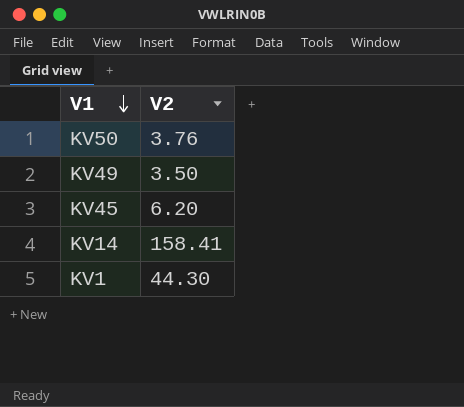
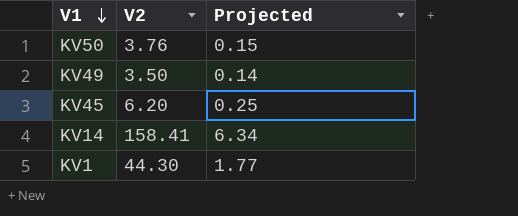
column Projected | formula: none -> [V2] * 0.04

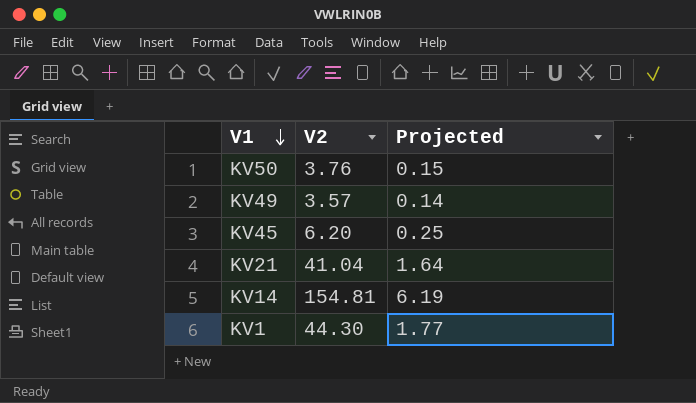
KV49 | V2: 3.50 -> 3.57
row KV21: none -> 41.04 | 1.64
KV14 | V2: 158.41 -> 154.81
KV14 | Projected: 6.34 -> 6.19

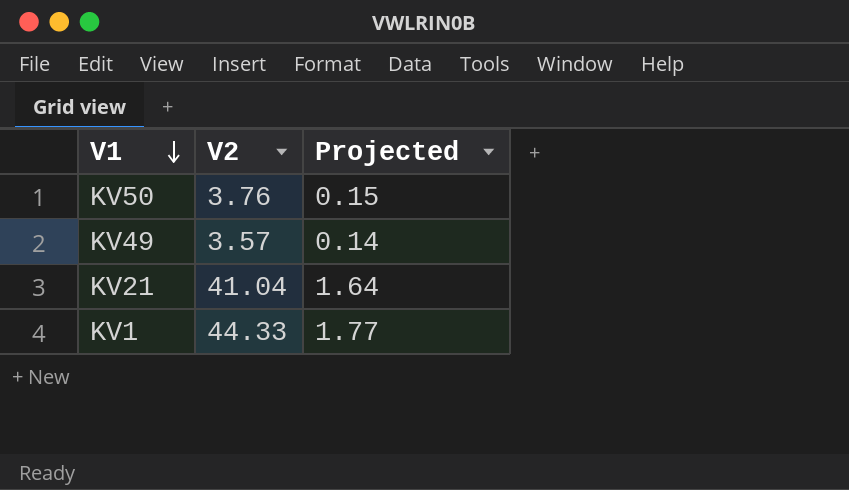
row KV45: 6.20 | 0.25 -> none
row KV14: 154.81 | 6.19 -> none
KV1 | V2: 44.30 -> 44.33

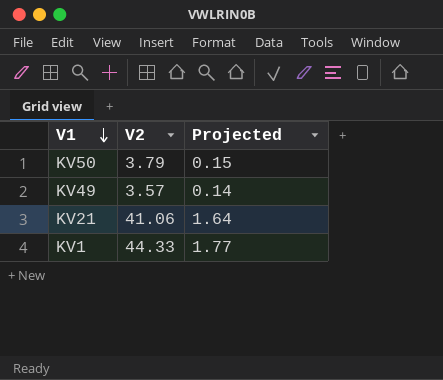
KV50 | V2: 3.76 -> 3.79
KV21 | V2: 41.04 -> 41.06

